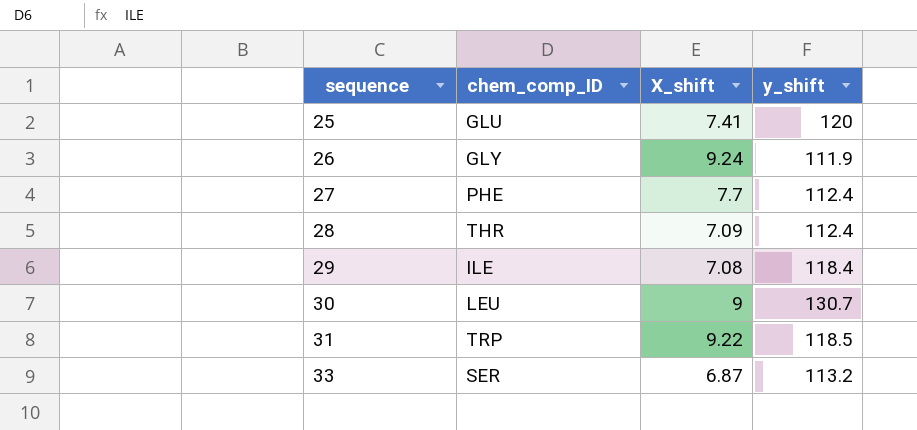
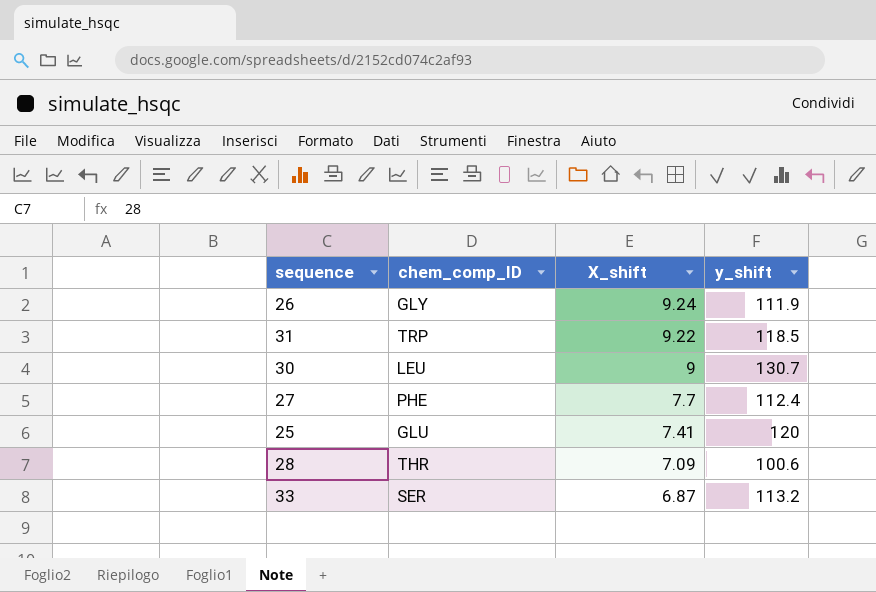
row order: sequence ascending -> X_shift descending
row 29: ILE | 7.08 | 118.4 -> none
28 | y_shift: 112.4 -> 100.6

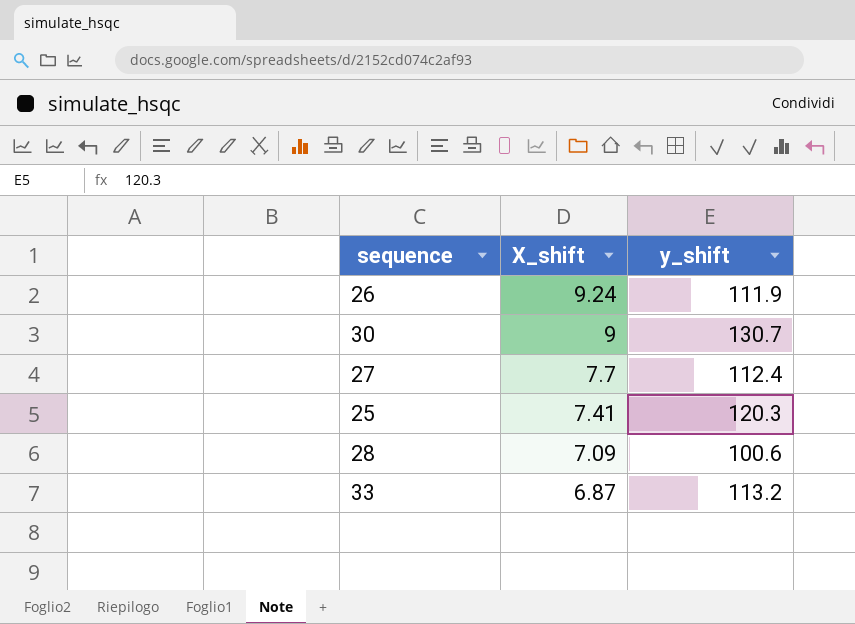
column chem_comp_ID | position: 2 -> none
row 31: TRP | 9.22 | 118.5 -> none
25 | y_shift: 120 -> 120.3

